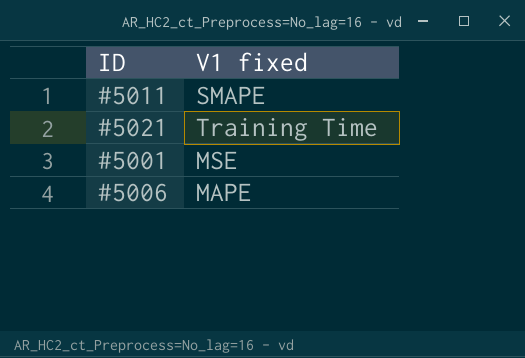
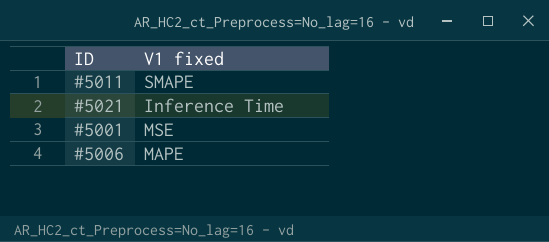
#5021 | V1 fixed: Training Time -> Inference Time

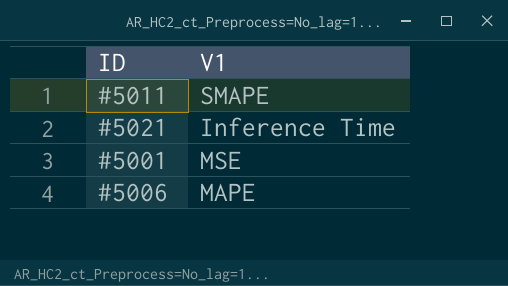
column name: V1 fixed -> V1

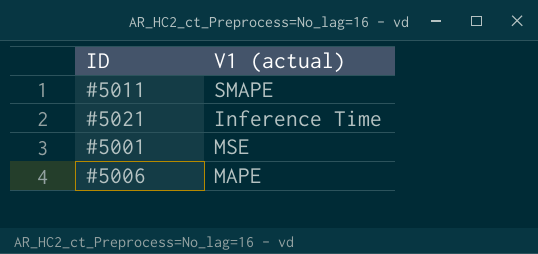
column name: V1 -> V1 (actual)

